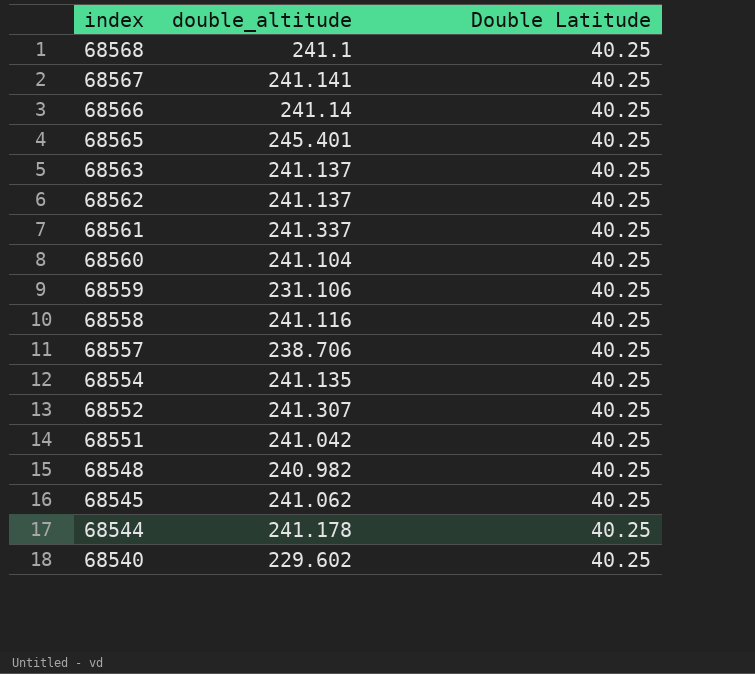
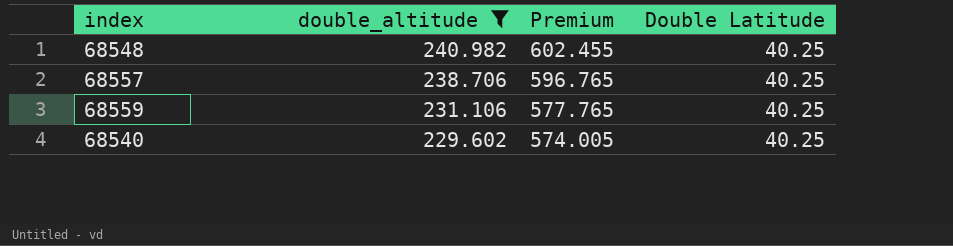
filter: none -> double_altitude <= 240.982
row order: index descending -> double_altitude descending
column Premium | formula: none -> [double_altitude] * 2.5

